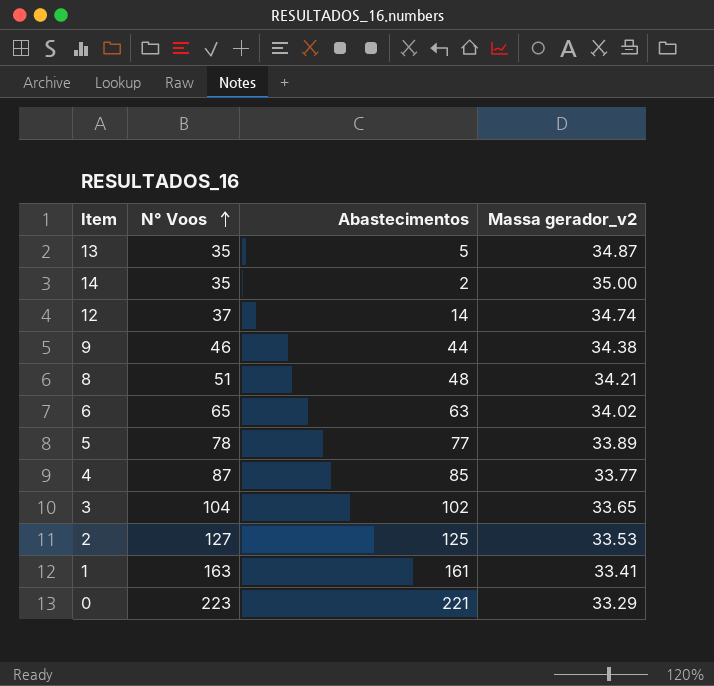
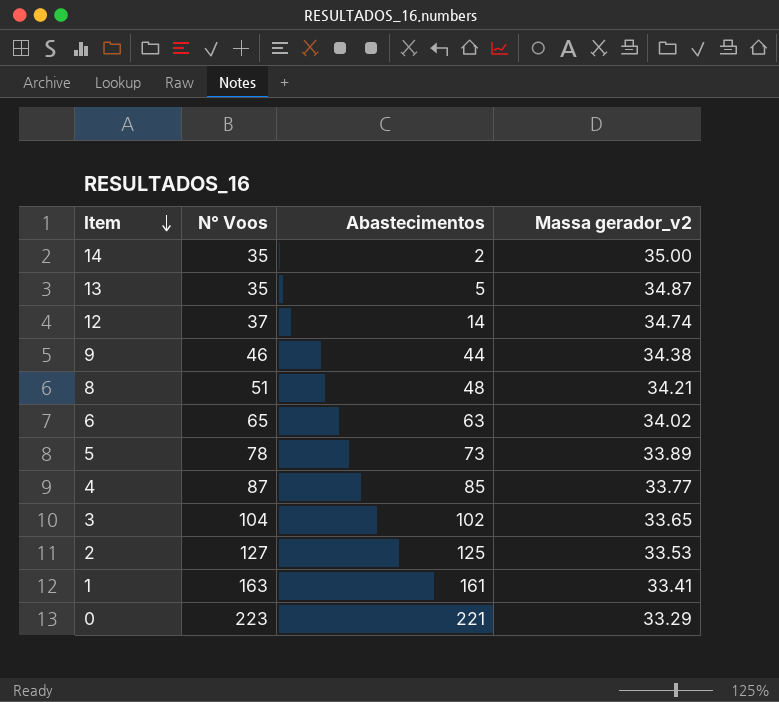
row order: N° Voos ascending -> Item descending
5 | Abastecimentos: 77 -> 73

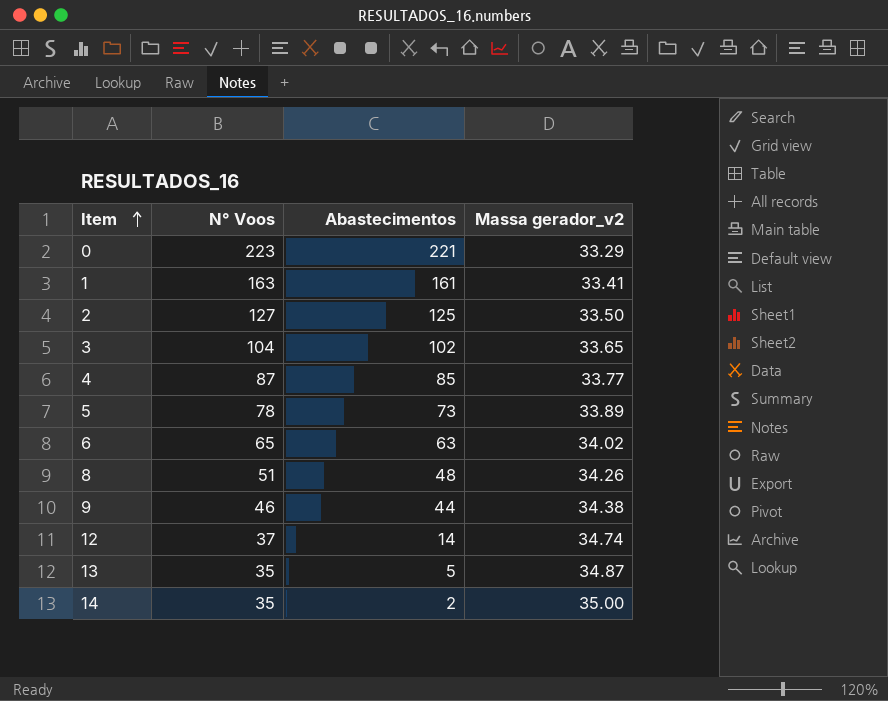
row order: Item descending -> Item ascending
2 | Massa gerador_v2: 33.53 -> 33.50
8 | Massa gerador_v2: 34.21 -> 34.26

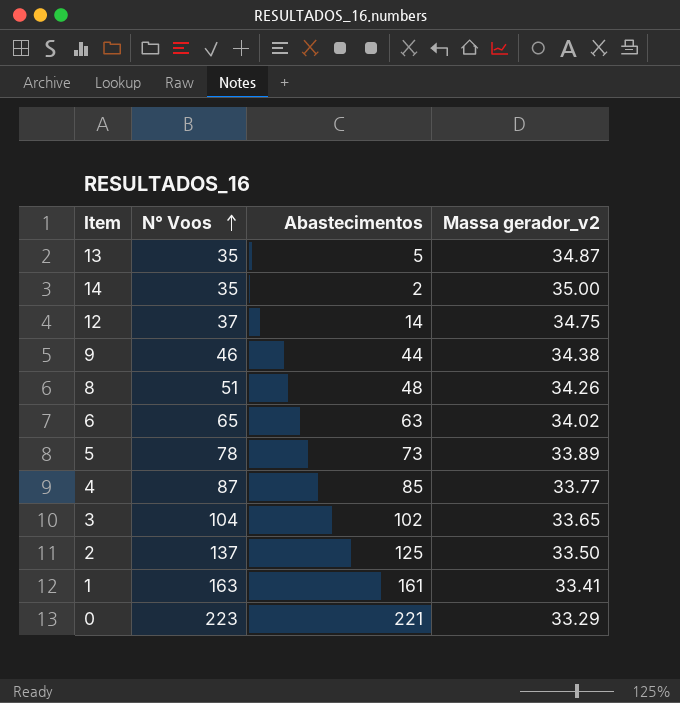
row order: Item ascending -> N° Voos ascending
12 | Massa gerador_v2: 34.74 -> 34.75
2 | N° Voos: 127 -> 137

